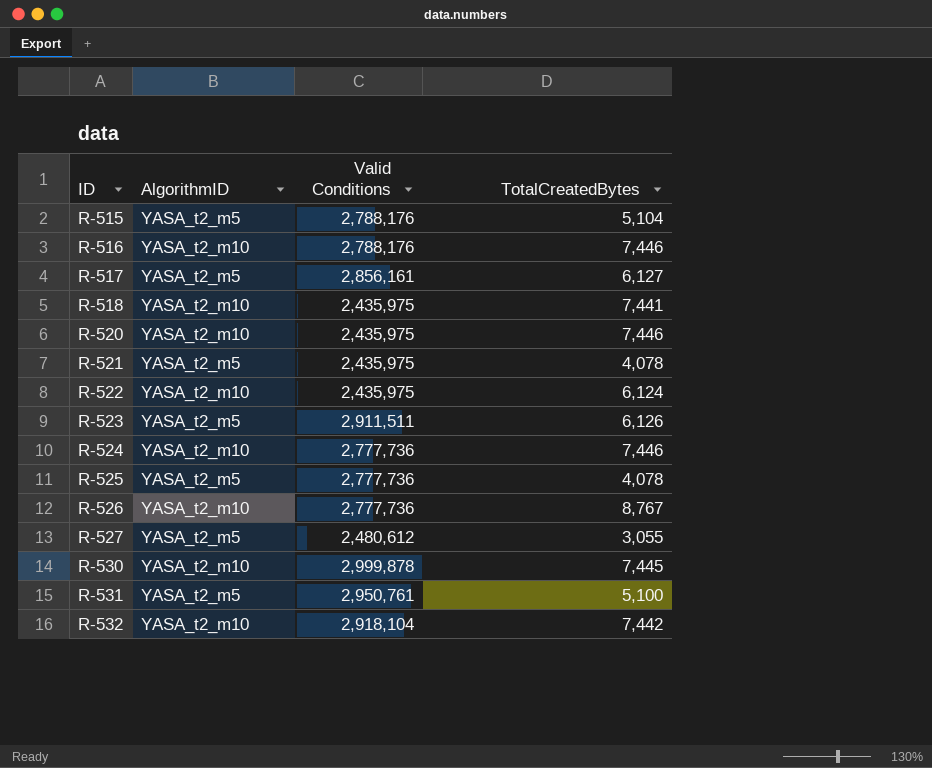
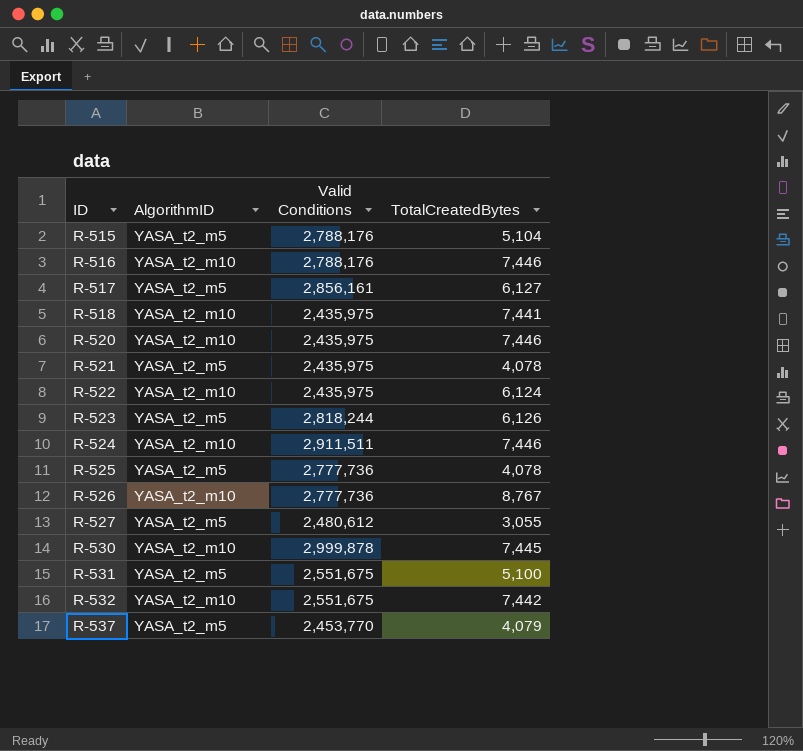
R-523 | Valid Conditions: 2,911,511 -> 2,818,244
R-524 | Valid Conditions: 2,777,736 -> 2,911,511
R-531 | Valid Conditions: 2,950,761 -> 2,551,675
R-532 | Valid Conditions: 2,918,104 -> 2,551,675
row R-537: none -> YASA_t2_m5 | 2,453,770 | 4,079

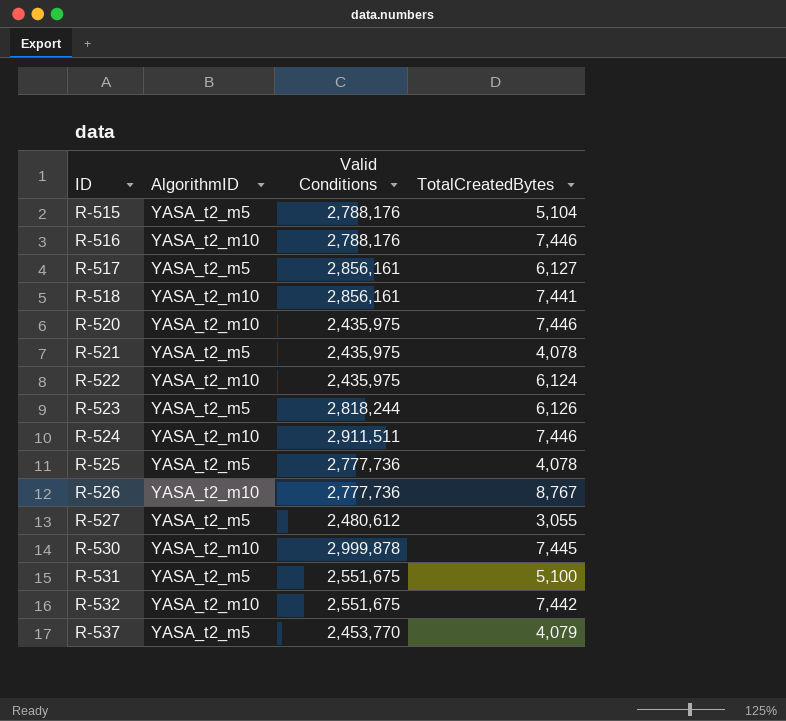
R-518 | Valid Conditions: 2,435,975 -> 2,856,161

